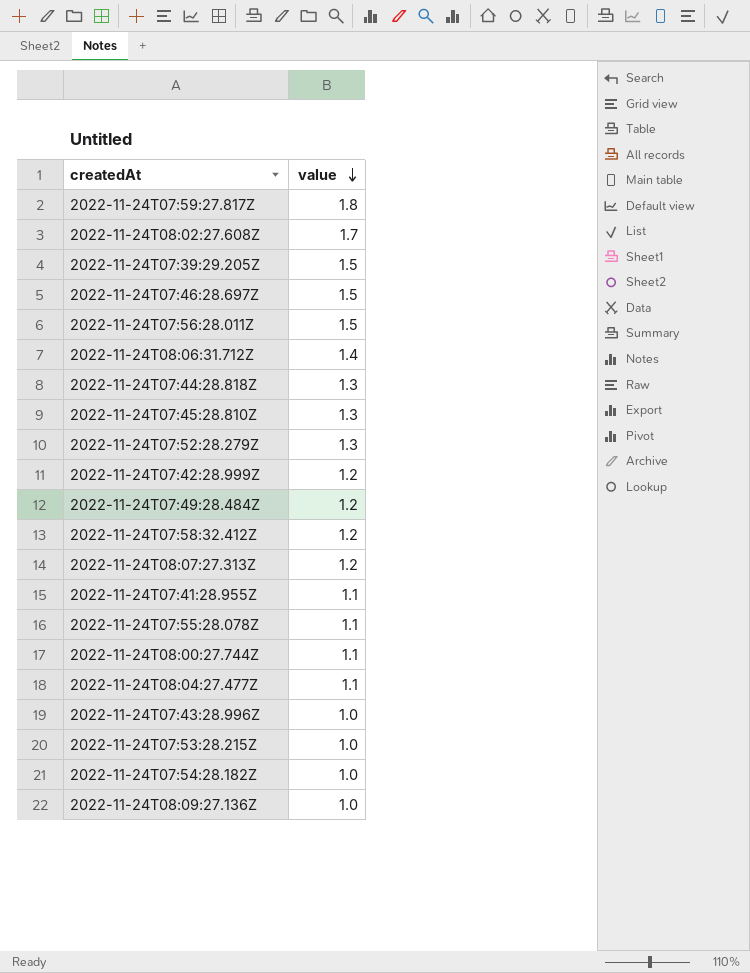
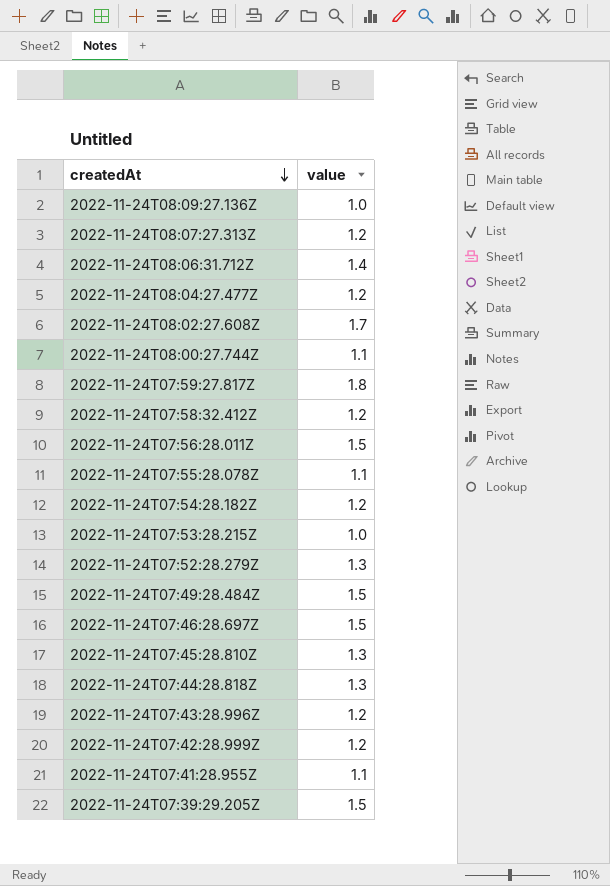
row order: value descending -> createdAt descending
2022-11-24T08:04:27.477Z | value: 1.1 -> 1.2
2022-11-24T07:54:28.182Z | value: 1.0 -> 1.2
2022-11-24T07:49:28.484Z | value: 1.2 -> 1.5
2022-11-24T07:43:28.996Z | value: 1.0 -> 1.2

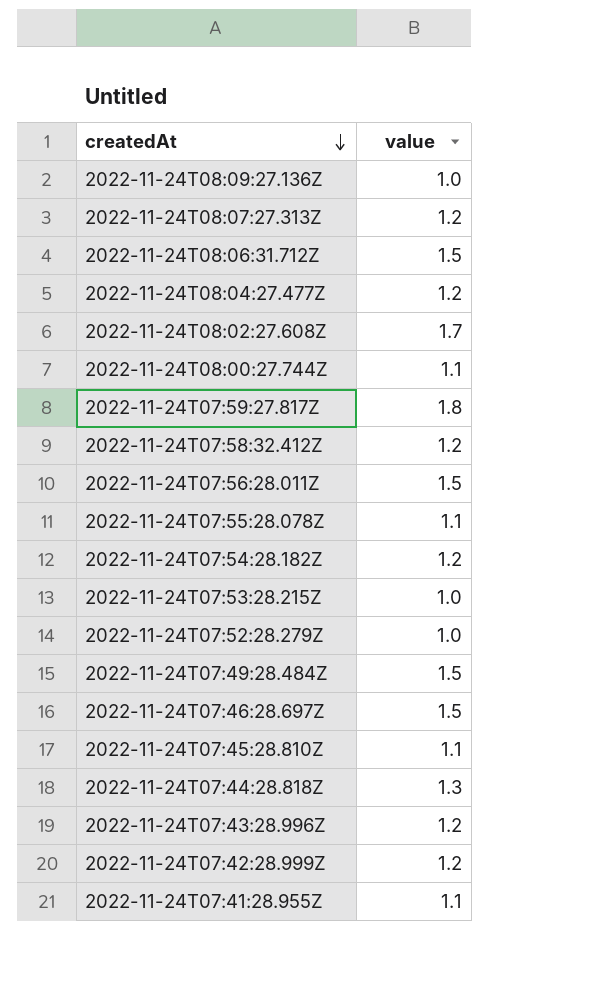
row 2022-11-24T07:39:29.205Z: 1.5 -> none
2022-11-24T08:06:31.712Z | value: 1.4 -> 1.5
2022-11-24T07:52:28.279Z | value: 1.3 -> 1.0
2022-11-24T07:45:28.810Z | value: 1.3 -> 1.1

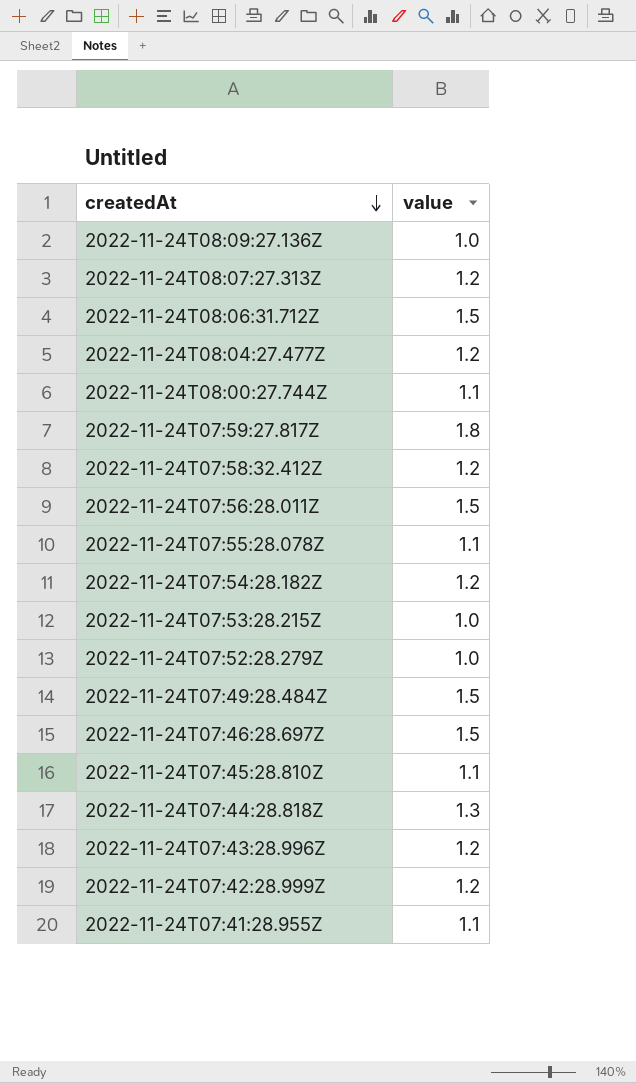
row 2022-11-24T08:02:27.608Z: 1.7 -> none

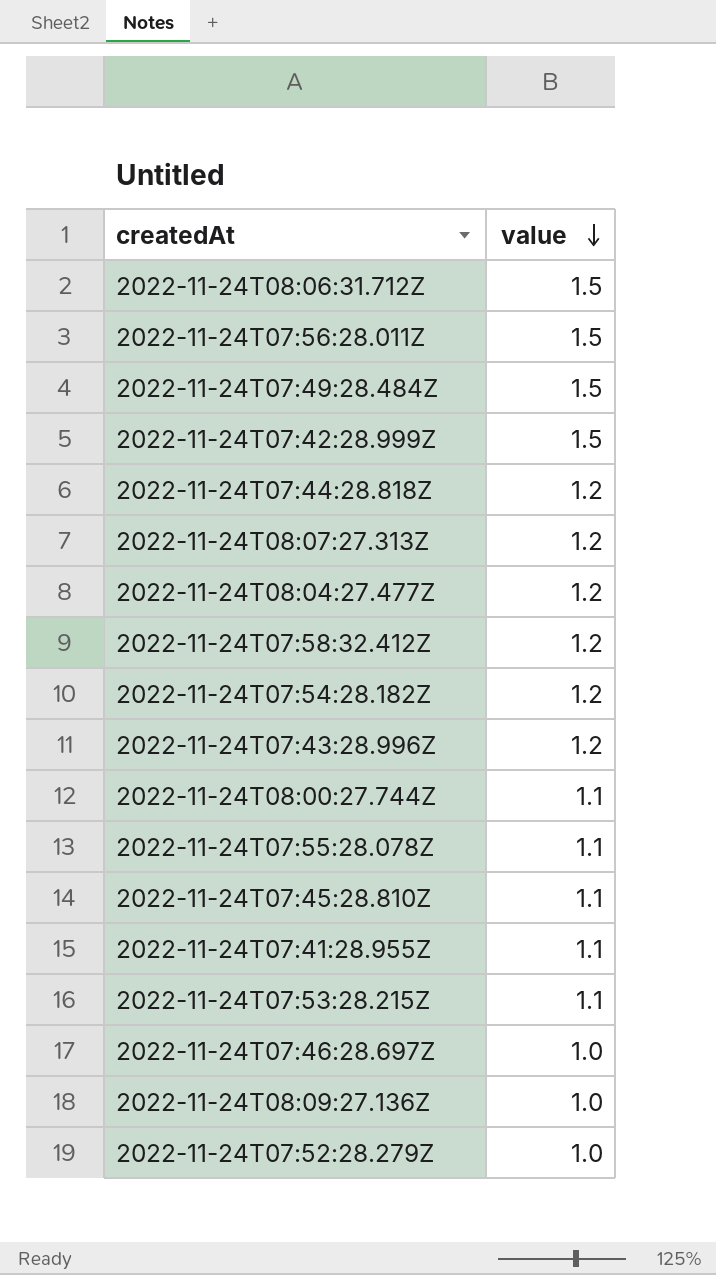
row order: createdAt descending -> value descending
row 2022-11-24T07:59:27.817Z: 1.8 -> none
2022-11-24T07:42:28.999Z | value: 1.2 -> 1.5
2022-11-24T07:44:28.818Z | value: 1.3 -> 1.2
2022-11-24T07:53:28.215Z | value: 1.0 -> 1.1
2022-11-24T07:46:28.697Z | value: 1.5 -> 1.0

